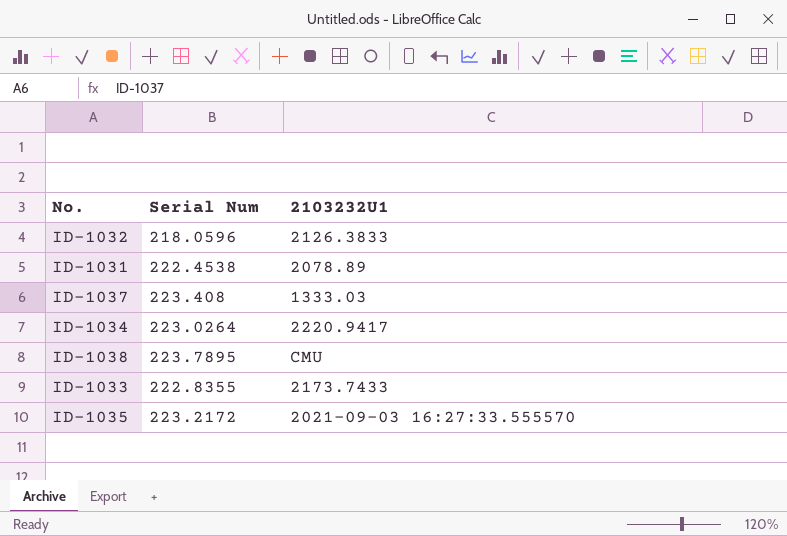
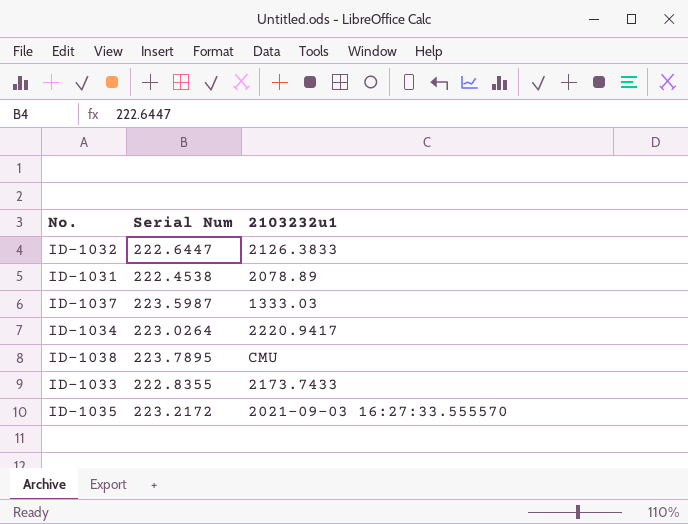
column name: 2103232U1 -> 2103232u1
ID-1032 | Serial Num: 218.0596 -> 222.6447
ID-1037 | Serial Num: 223.408 -> 223.5987

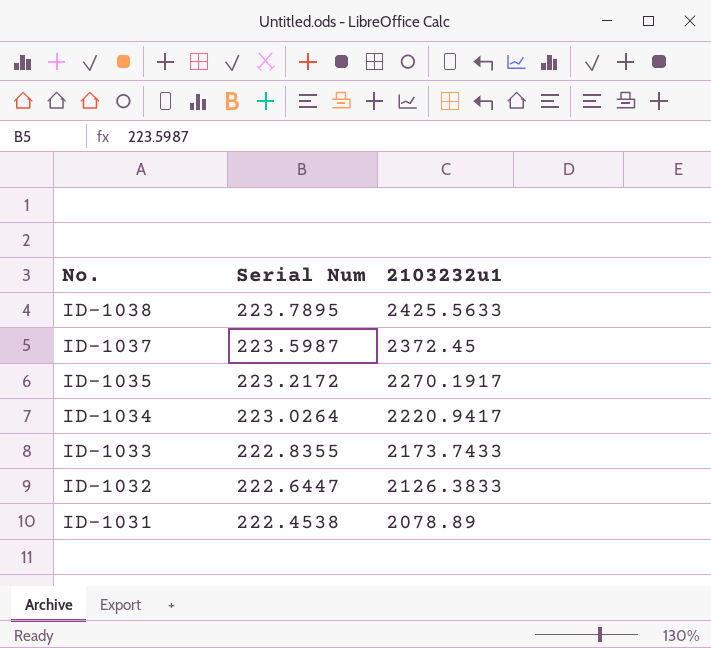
row order: none -> No. descending
ID-1038 | 2103232u1: CMU -> 2425.5633
ID-1037 | 2103232u1: 1333.03 -> 2372.45
ID-1035 | 2103232u1: 2021-09-03 16:27:33.555570 -> 2270.1917

